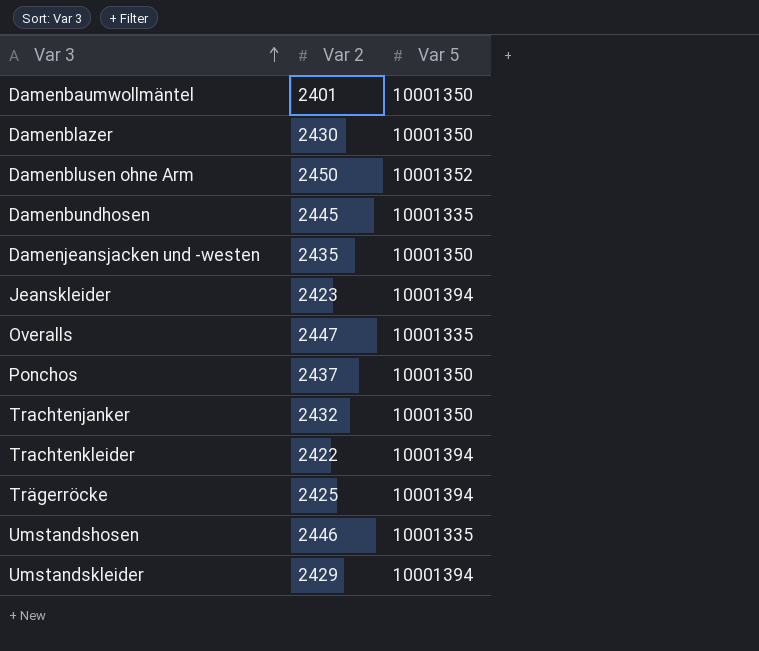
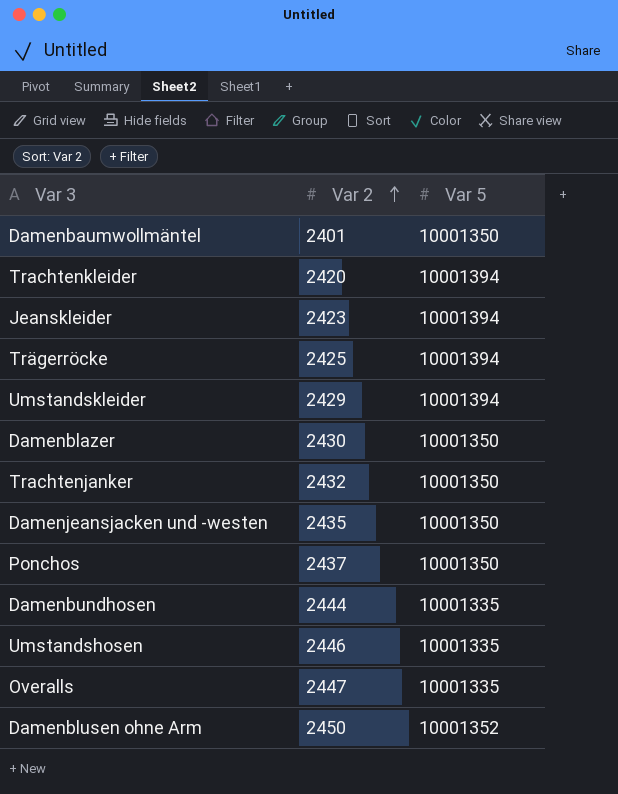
row order: Var 3 ascending -> Var 2 ascending
Trachtenkleider | Var 2: 2422 -> 2420
Damenbundhosen | Var 2: 2445 -> 2444

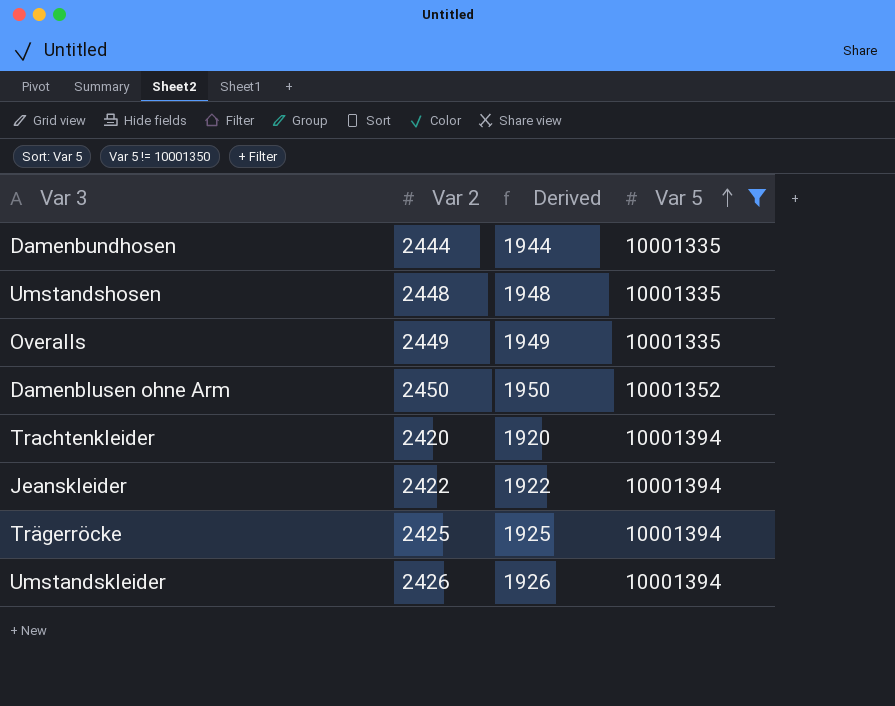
filter: none -> Var 5 != 10001350
row order: Var 2 ascending -> Var 5 ascending
column Derived | formula: none -> [Var 2] - 500
Umstandshosen | Var 2: 2446 -> 2448
Overalls | Var 2: 2447 -> 2449
Jeanskleider | Var 2: 2423 -> 2422
Umstandskleider | Var 2: 2429 -> 2426

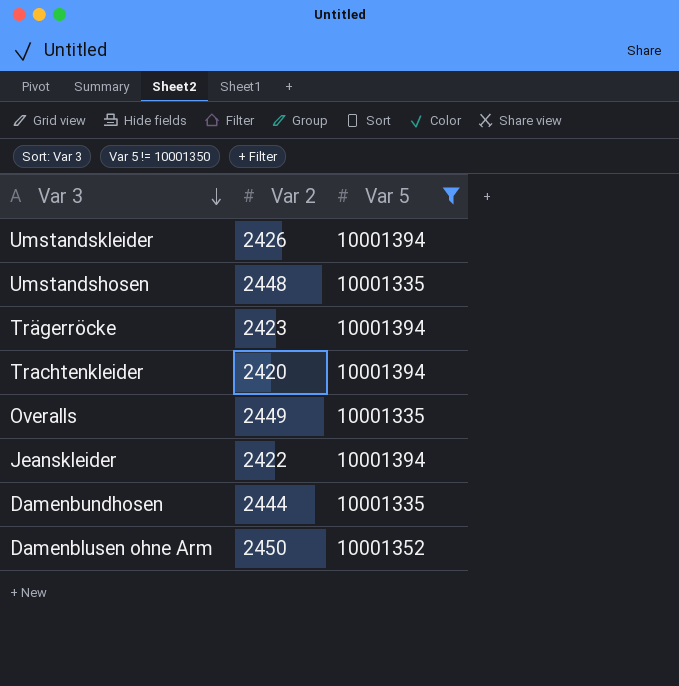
row order: Var 5 ascending -> Var 3 descending
column Derived | formula: [Var 2] - 500 -> none
Trägerröcke | Var 2: 2425 -> 2423

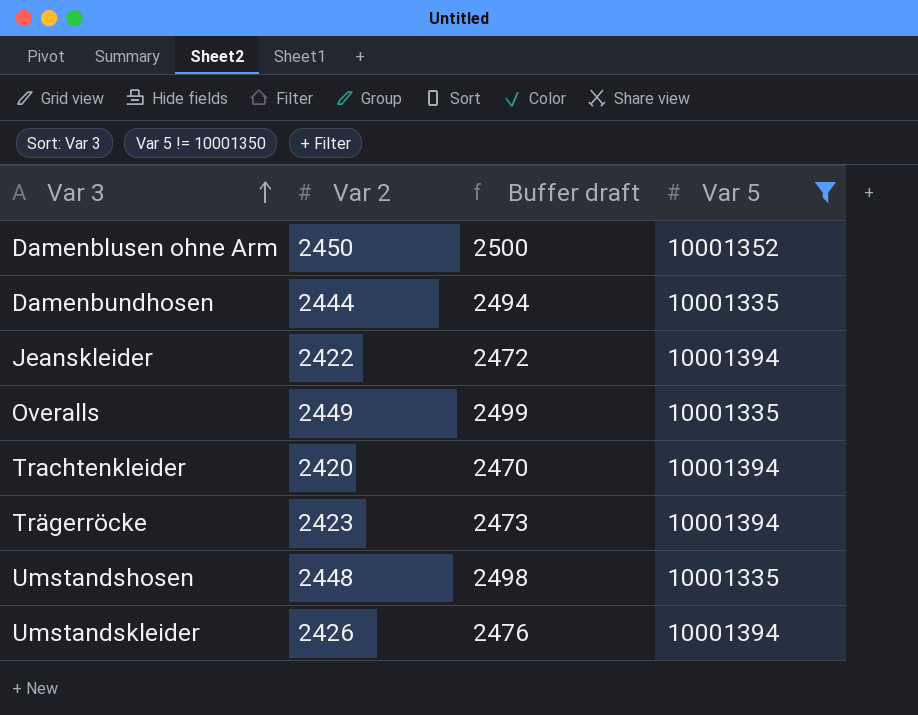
row order: Var 3 descending -> Var 3 ascending
column Buffer draft | formula: none -> [Var 2] + 50

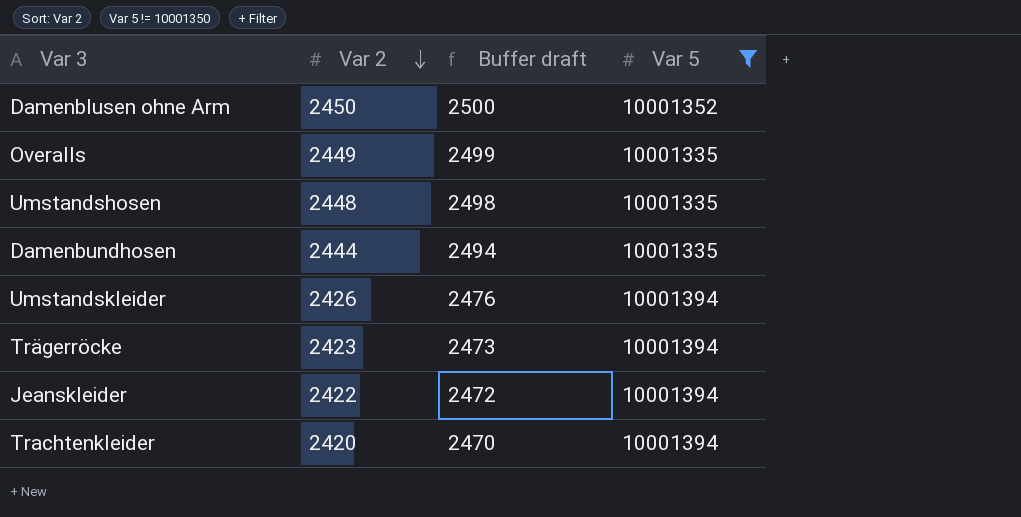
row order: Var 3 ascending -> Var 2 descending

